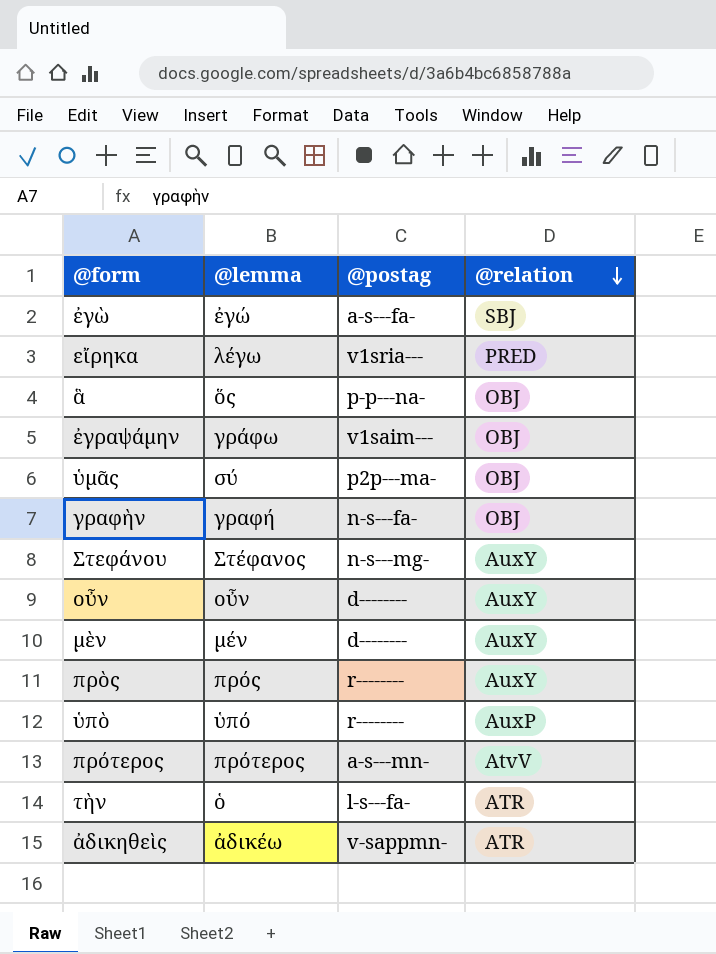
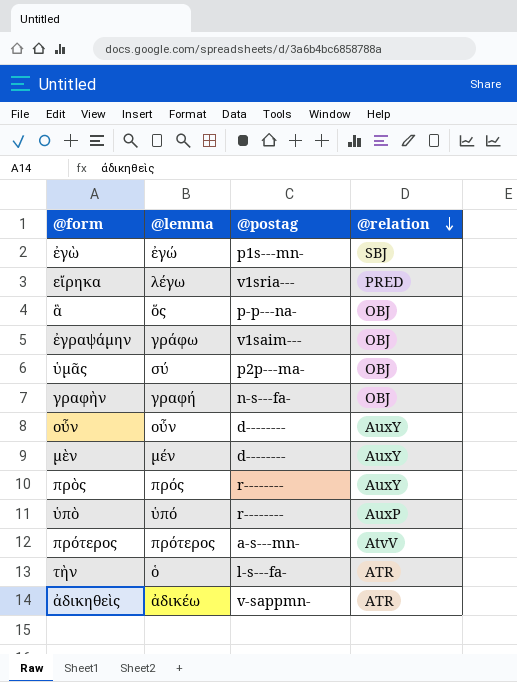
row Στεφάνου: Στέφανος | n-s---mg- | AuxY -> none
ἐγὼ | @postag: a-s---fa- -> p1s---mn-

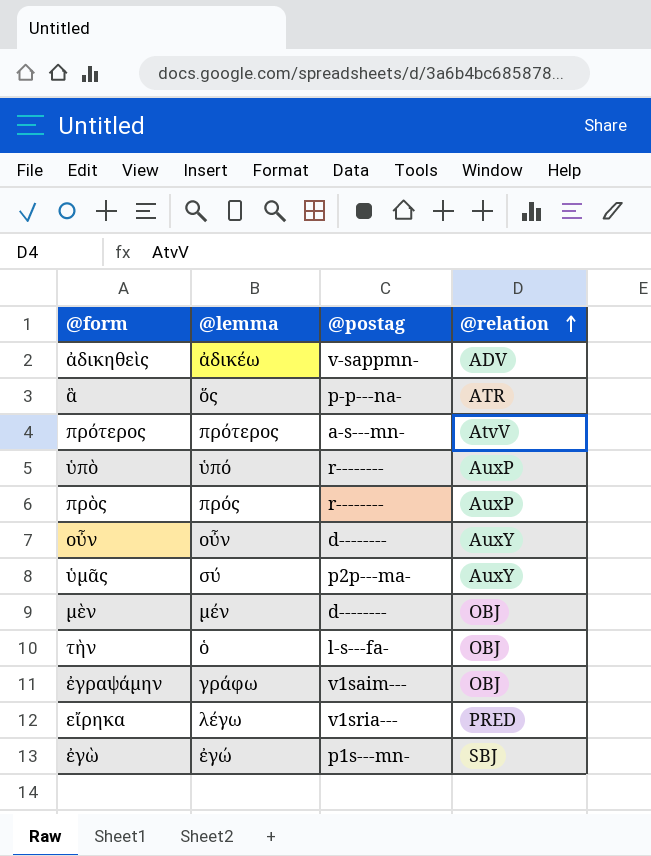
row order: @relation descending -> @relation ascending
row γραφὴν: γραφή | n-s---fa- | OBJ -> none
ἀδικηθεὶς | @relation: ATR -> ADV
ἃ | @relation: OBJ -> ATR
πρὸς | @relation: AuxY -> AuxP
ὑμᾶς | @relation: OBJ -> AuxY
μὲν | @relation: AuxY -> OBJ
τὴν | @relation: ATR -> OBJ

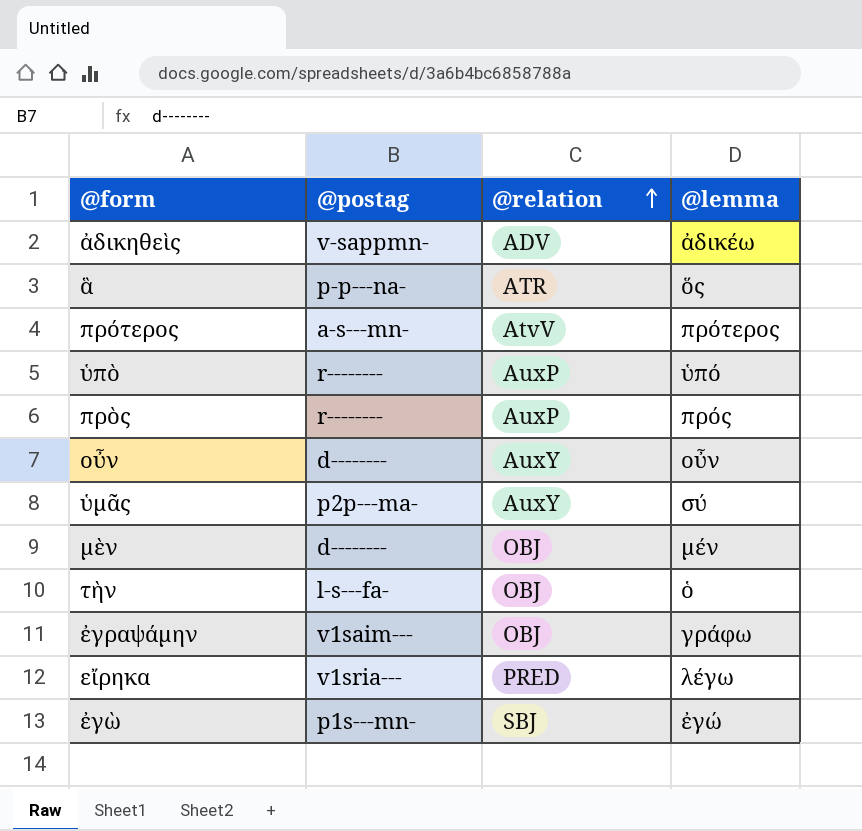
column @lemma | position: 2 -> 4

